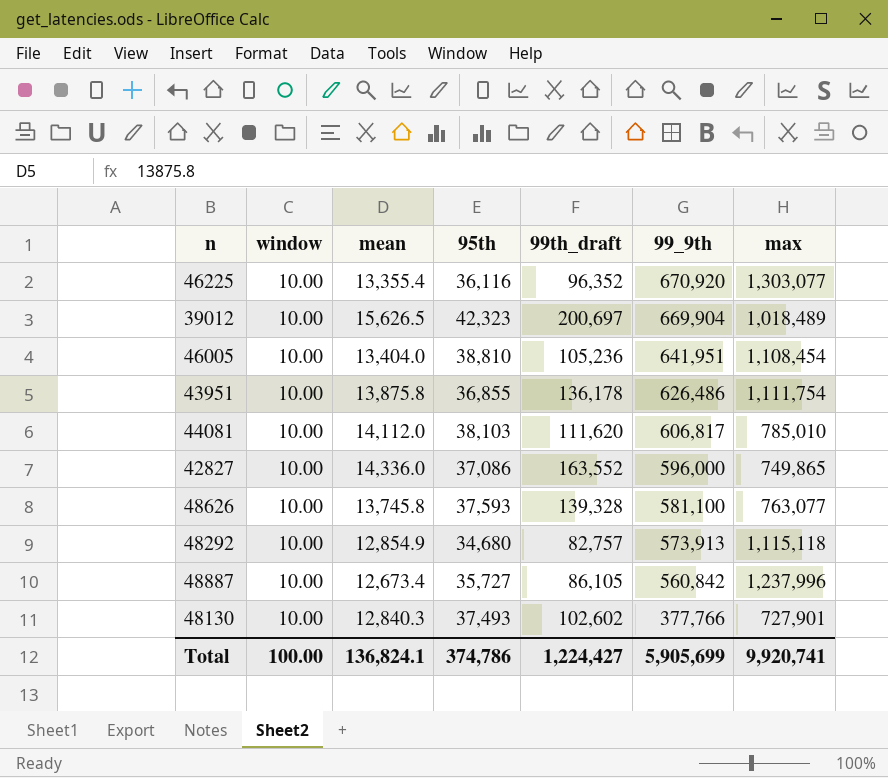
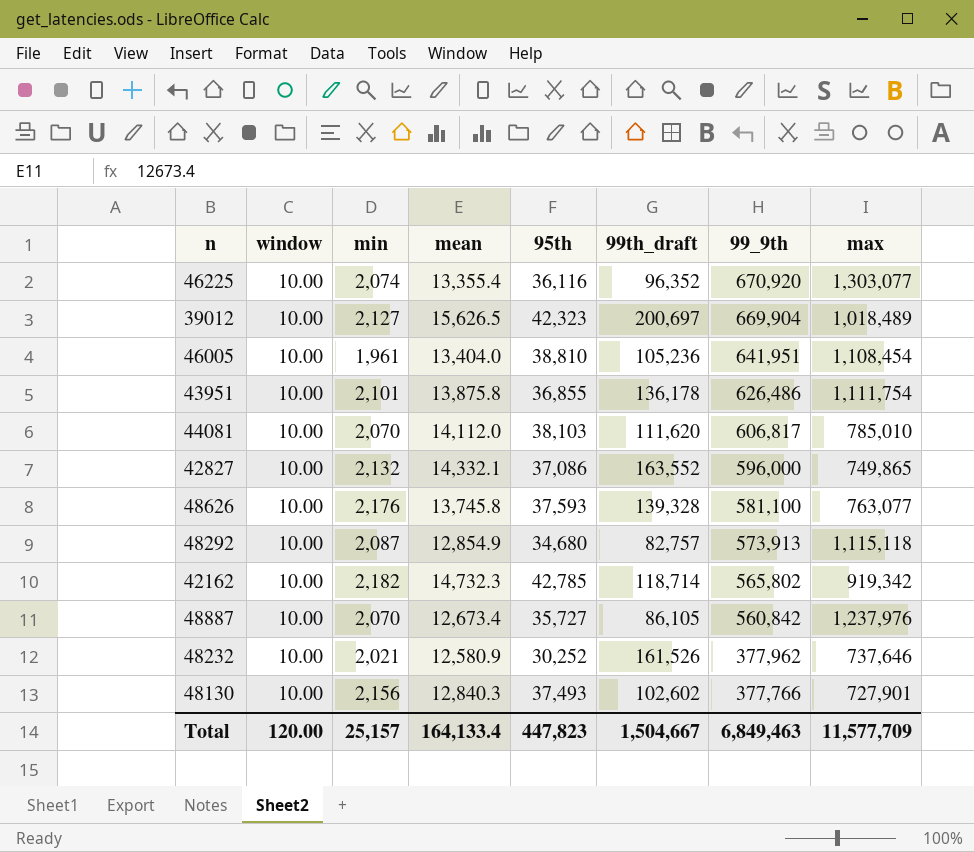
column min | position: none -> 3
42827 | mean: 14,336.0 -> 14,332.1
row 42162: none -> 10.00 | 2,182 | 14,732.3 | 42,785 | 118,714 | 565,802 | 919,342
48887 | max: 1,237,996 -> 1,237,976
row 48232: none -> 10.00 | 2,021 | 12,580.9 | 30,252 | 161,526 | 377,962 | 737,646
Total | window: 100.00 -> 120.00
Total | mean: 136,824.1 -> 164,133.4
Total | 95th: 374,786 -> 447,823
Total | 99th_draft: 1,224,427 -> 1,504,667
Total | 99_9th: 5,905,699 -> 6,849,463
Total | max: 9,920,741 -> 11,577,709

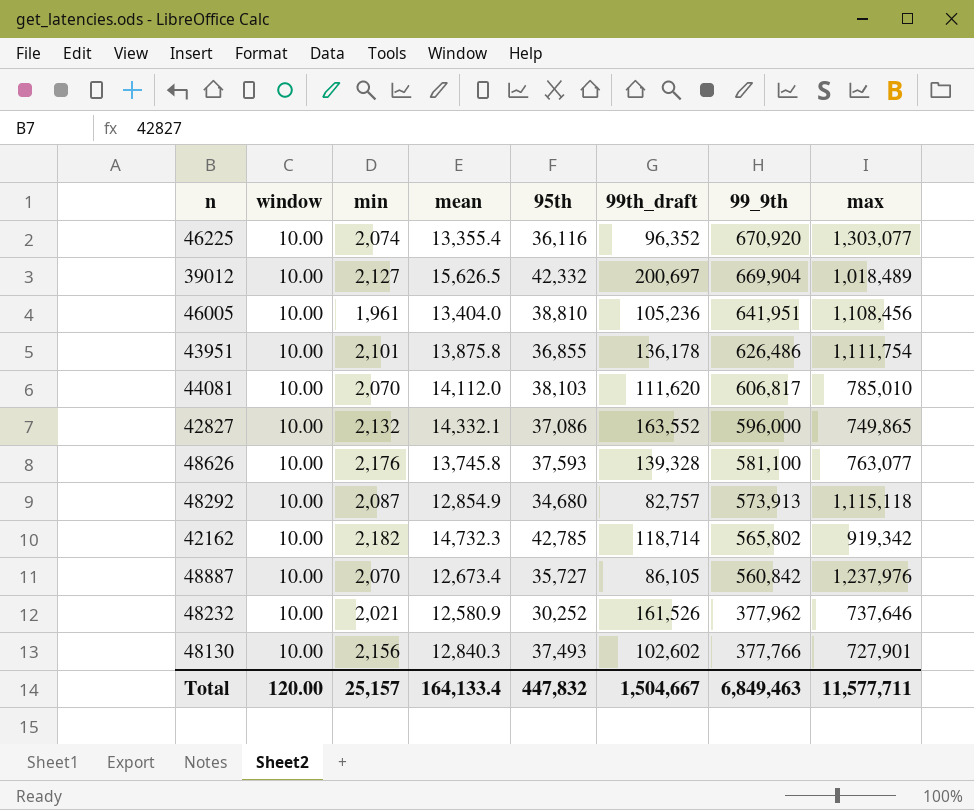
39012 | 95th: 42,323 -> 42,332
46005 | max: 1,108,454 -> 1,108,456
Total | 95th: 447,823 -> 447,832
Total | max: 11,577,709 -> 11,577,711

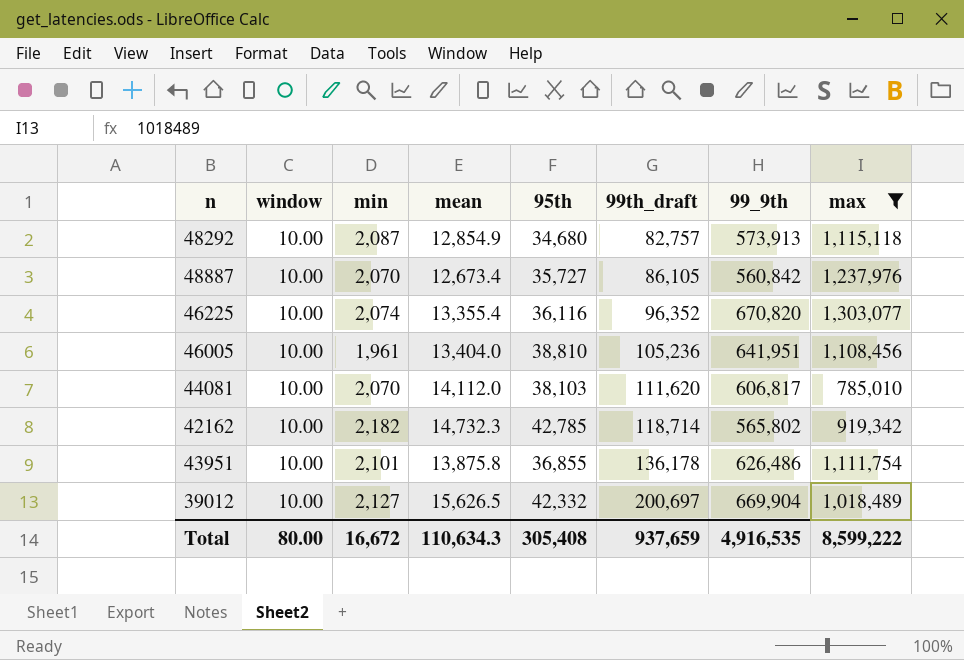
filter: none -> max >= 785,010
row order: 99_9th descending -> 99th_draft ascending
46225 | 99_9th: 670,920 -> 670,820
Total | window: 120.00 -> 80.00
Total | min: 25,157 -> 16,672
Total | mean: 164,133.4 -> 110,634.3
Total | 95th: 447,832 -> 305,408
Total | 99th_draft: 1,504,667 -> 937,659
Total | 99_9th: 6,849,463 -> 4,916,535
Total | max: 11,577,711 -> 8,599,222

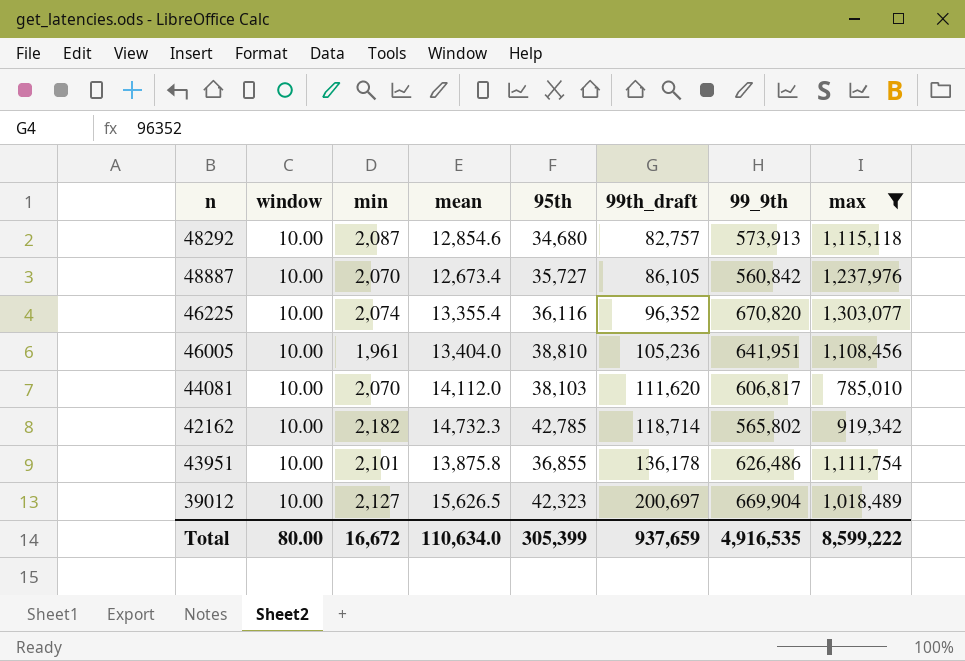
48292 | mean: 12,854.9 -> 12,854.6
39012 | 95th: 42,332 -> 42,323
Total | mean: 110,634.3 -> 110,634.0
Total | 95th: 305,408 -> 305,399

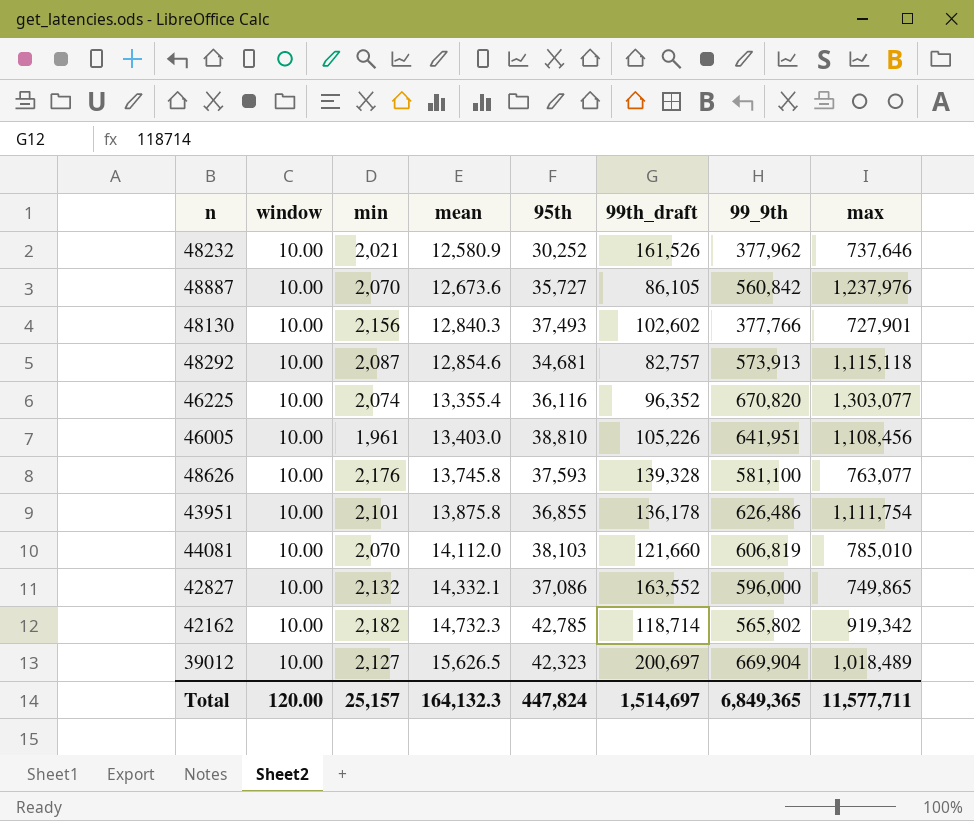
filter: max >= 785,010 -> none
row order: 99th_draft ascending -> mean ascending
48887 | mean: 12,673.4 -> 12,673.6
48292 | 95th: 34,680 -> 34,681
46005 | mean: 13,404.0 -> 13,403.0
46005 | 99th_draft: 105,236 -> 105,226
44081 | 99th_draft: 111,620 -> 121,660
44081 | 99_9th: 606,817 -> 606,819
Total | window: 80.00 -> 120.00
Total | min: 16,672 -> 25,157
Total | mean: 110,634.0 -> 164,132.3
Total | 95th: 305,399 -> 447,824
Total | 99th_draft: 937,659 -> 1,514,697
Total | 99_9th: 4,916,535 -> 6,849,365
Total | max: 8,599,222 -> 11,577,711

